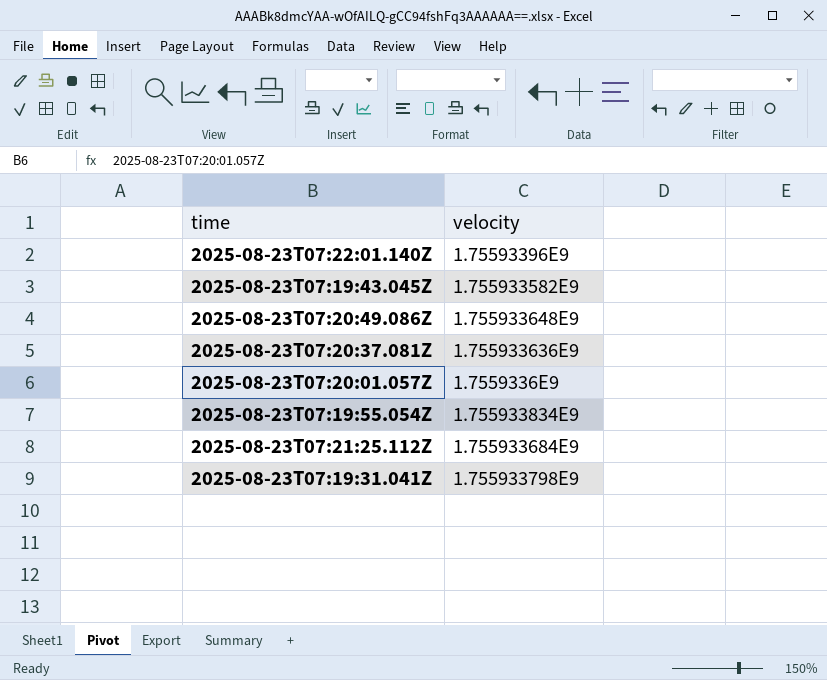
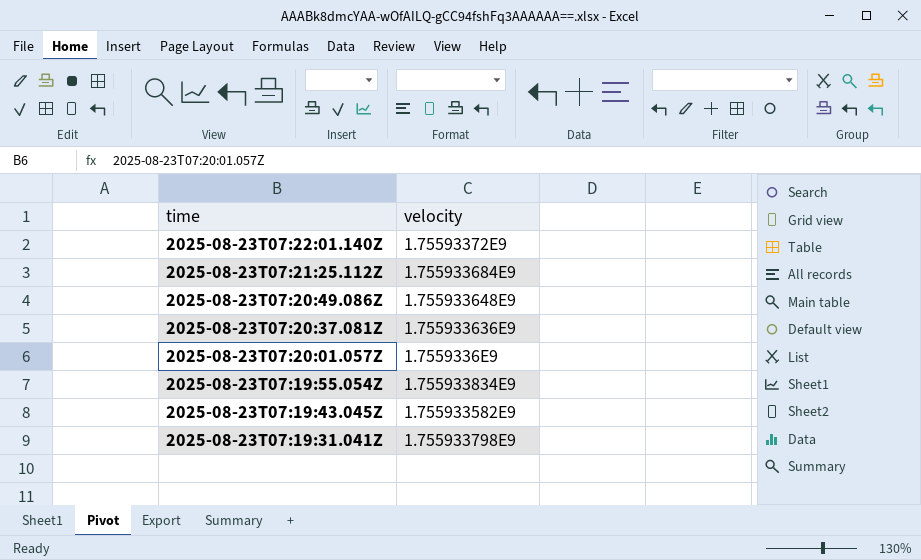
row order: none -> time descending
2025-08-23T07:22:01.140Z | velocity: 1.75593396E9 -> 1.75593372E9

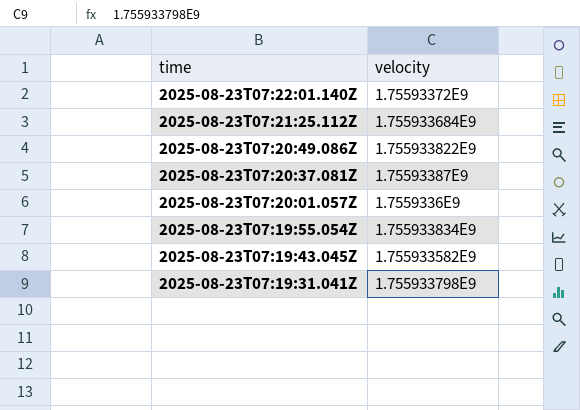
2025-08-23T07:20:49.086Z | velocity: 1.755933648E9 -> 1.755933822E9
2025-08-23T07:20:37.081Z | velocity: 1.755933636E9 -> 1.75593387E9

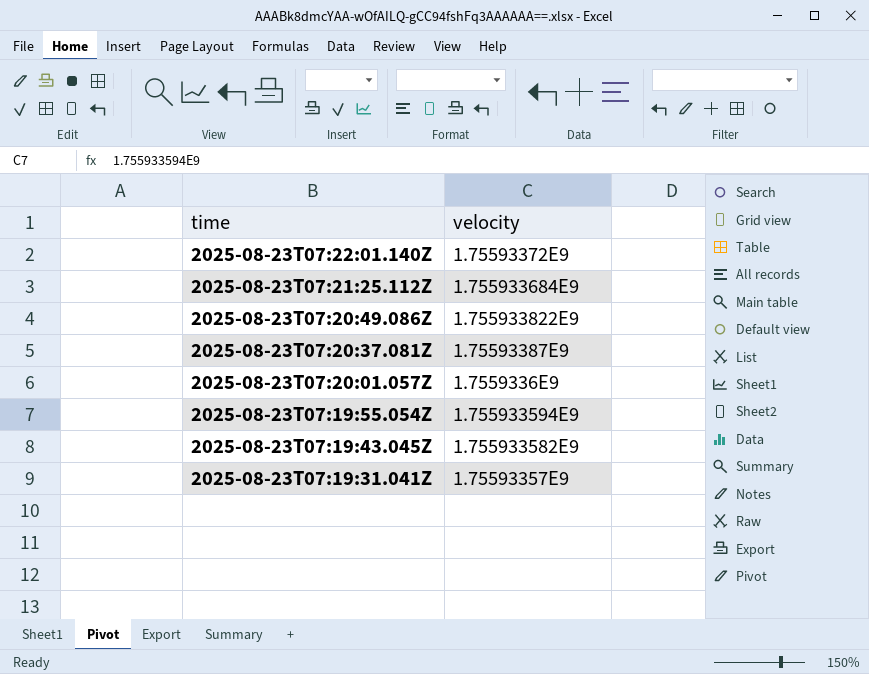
2025-08-23T07:19:55.054Z | velocity: 1.755933834E9 -> 1.755933594E9
2025-08-23T07:19:31.041Z | velocity: 1.755933798E9 -> 1.75593357E9

